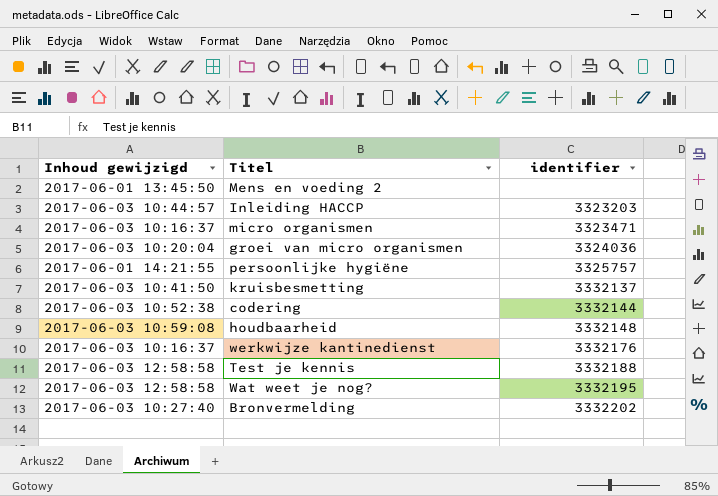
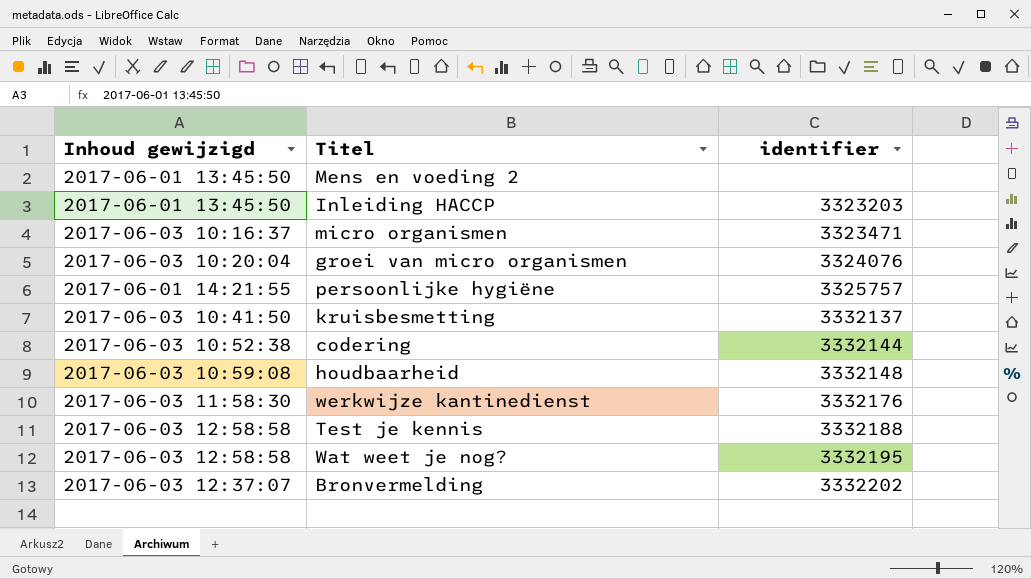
Inleiding HACCP | Inhoud gewijzigd: 2017-06-03 10:44:57 -> 2017-06-01 13:45:50
groei van micro organismen | identifier: 3324036 -> 3324076
werkwijze kantinedienst | Inhoud gewijzigd: 2017-06-03 10:16:37 -> 2017-06-03 11:58:30
Bronvermelding | Inhoud gewijzigd: 2017-06-03 10:27:40 -> 2017-06-03 12:37:07

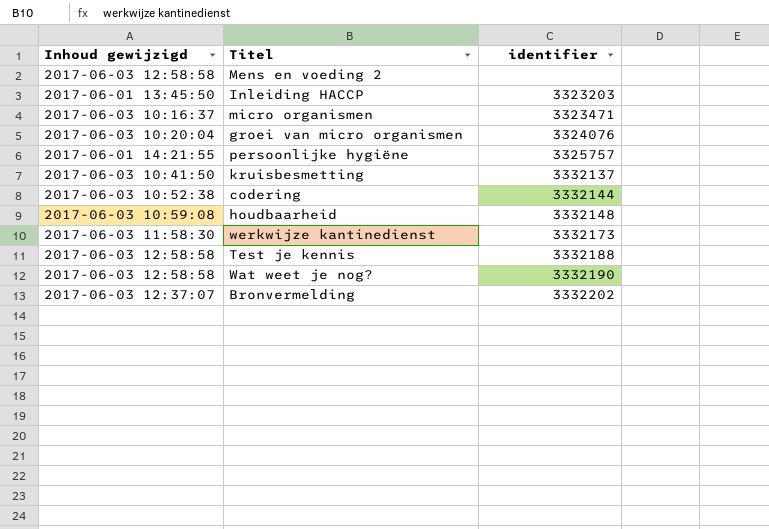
Mens en voeding 2 | Inhoud gewijzigd: 2017-06-01 13:45:50 -> 2017-06-03 12:58:58
werkwijze kantinedienst | identifier: 3332176 -> 3332173
Wat weet je nog? | identifier: 3332195 -> 3332190

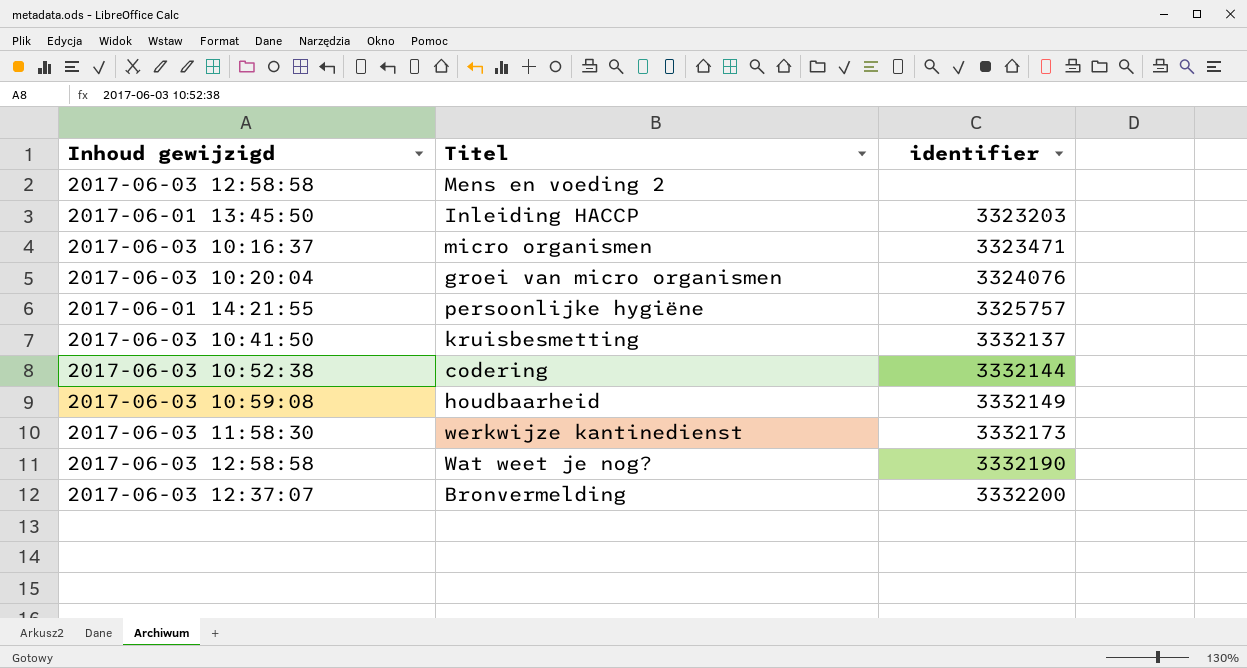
row Test je kennis: 2017-06-03 12:58:58 | 3332188 -> none
houdbaarheid | identifier: 3332148 -> 3332149
Bronvermelding | identifier: 3332202 -> 3332200

